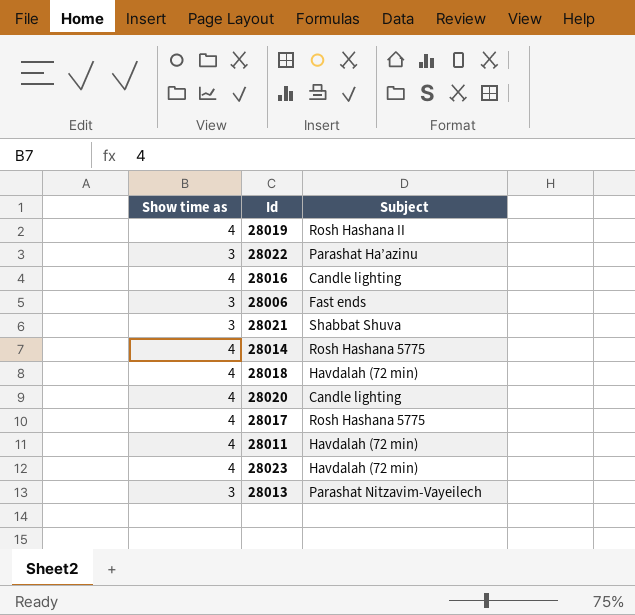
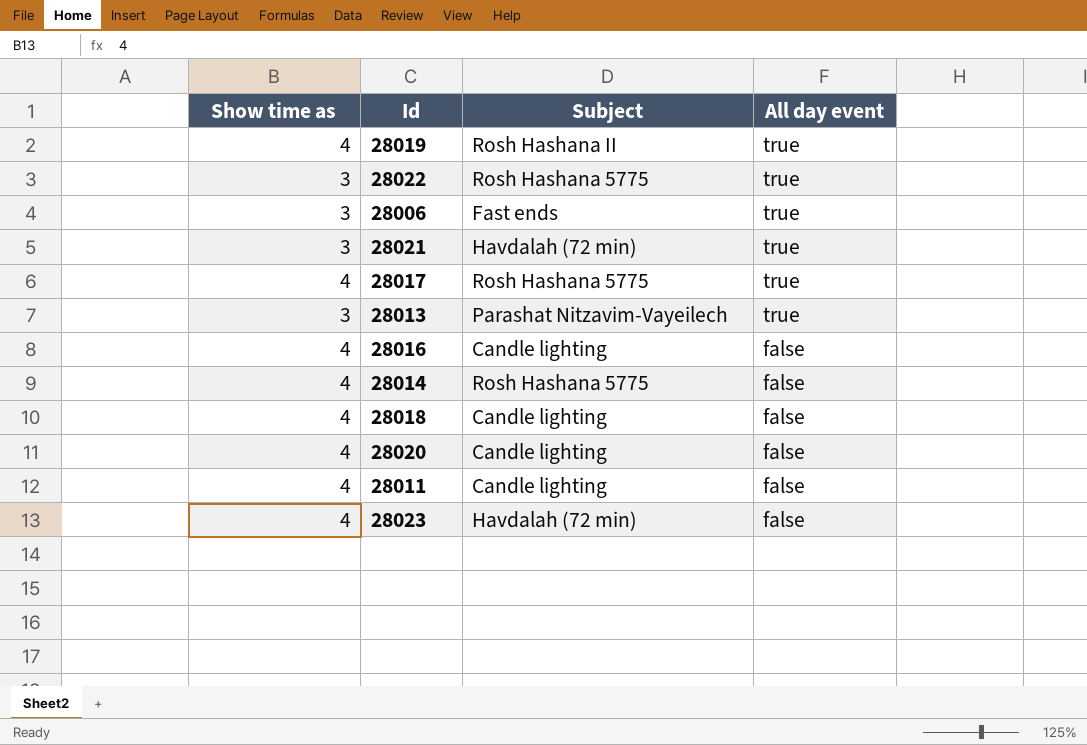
row order: none -> All day event descending
column All day event | position: none -> 4
28022 | Subject: Parashat Ha’azinu -> Rosh Hashana 5775
28021 | Subject: Shabbat Shuva -> Havdalah (72 min)
28018 | Subject: Havdalah (72 min) -> Candle lighting
28011 | Subject: Havdalah (72 min) -> Candle lighting

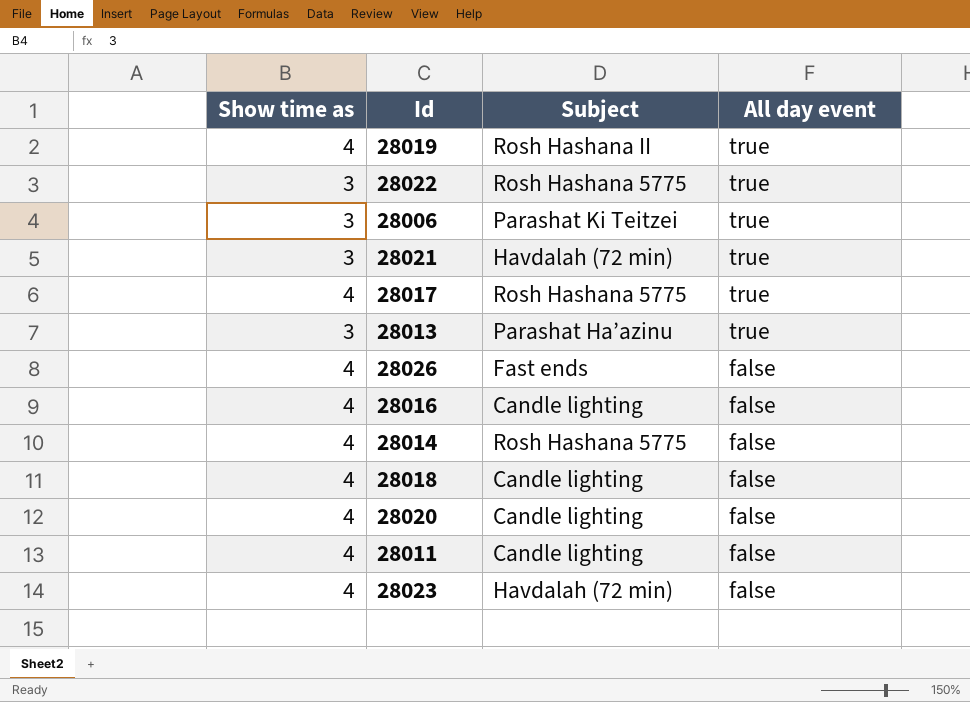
28006 | Subject: Fast ends -> Parashat Ki Teitzei
28013 | Subject: Parashat Nitzavim-Vayeilech -> Parashat Ha’azinu
row 28026: none -> 4 | Fast ends | false

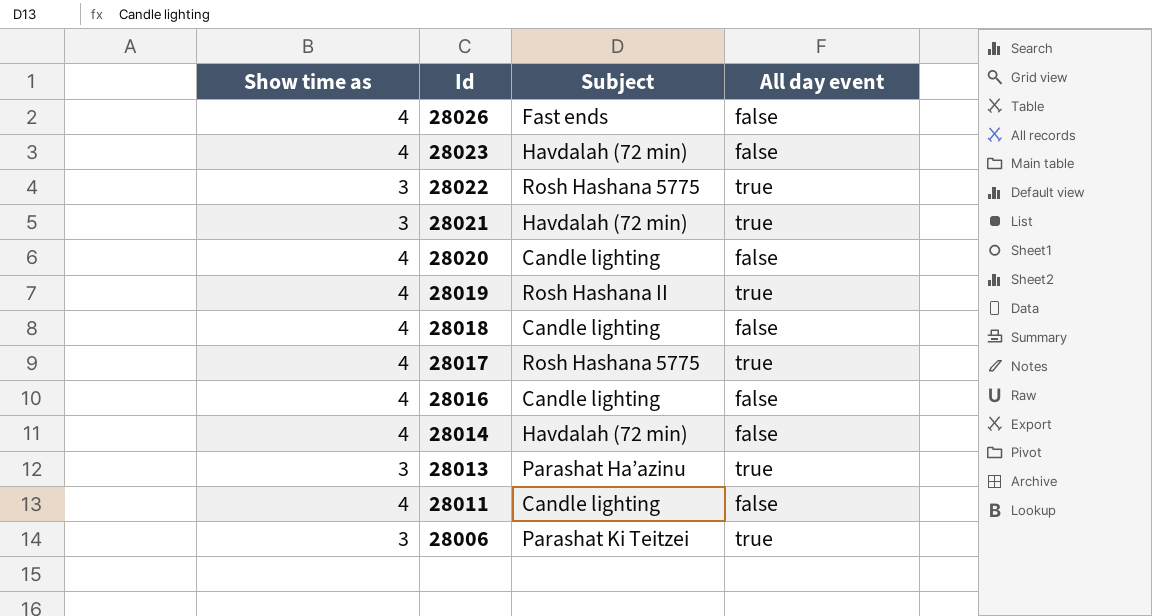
row order: All day event descending -> Id descending
28014 | Subject: Rosh Hashana 5775 -> Havdalah (72 min)

